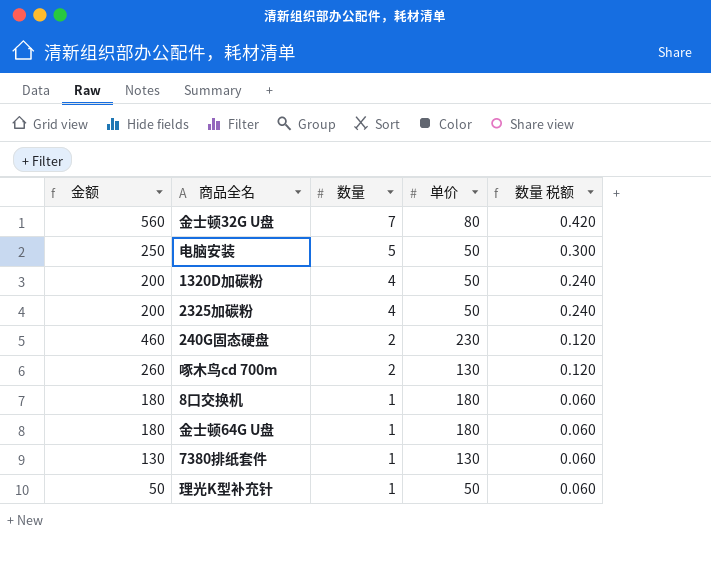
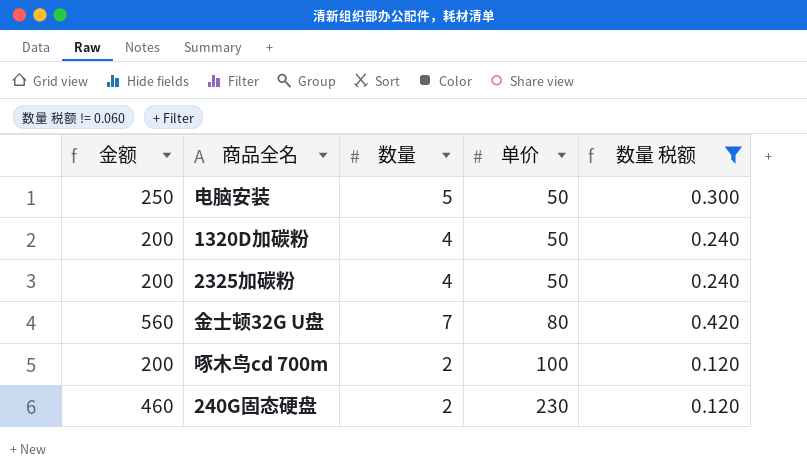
filter: none -> 数量 税额 != 0.060
row order: 数量 descending -> 单价 ascending
啄木鸟cd 700m | 金额: 260 -> 200
啄木鸟cd 700m | 单价: 130 -> 100

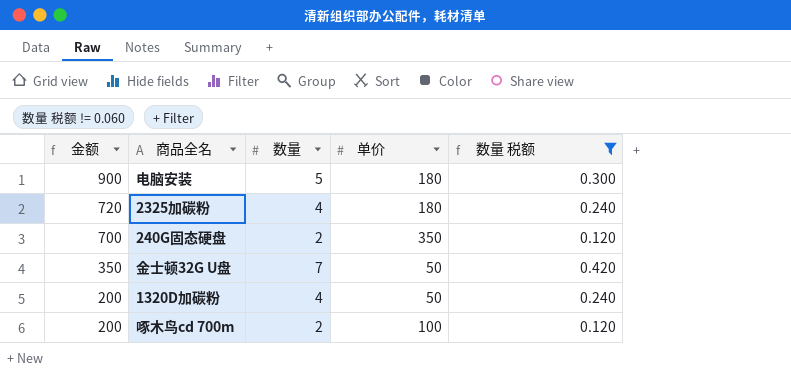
row order: 单价 ascending -> 金额 descending
电脑安装 | 金额: 250 -> 900
电脑安装 | 单价: 50 -> 180
2325加碳粉 | 金额: 200 -> 720
2325加碳粉 | 单价: 50 -> 180
240G固态硬盘 | 金额: 460 -> 700
240G固态硬盘 | 单价: 230 -> 350
金士顿32G U盘 | 金额: 560 -> 350
金士顿32G U盘 | 单价: 80 -> 50

